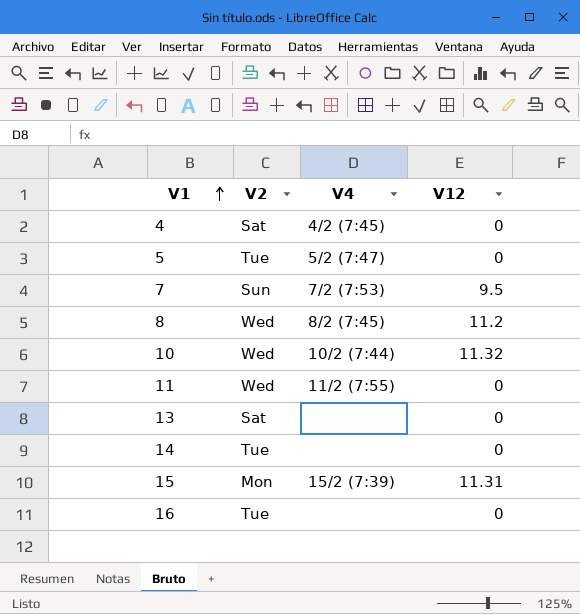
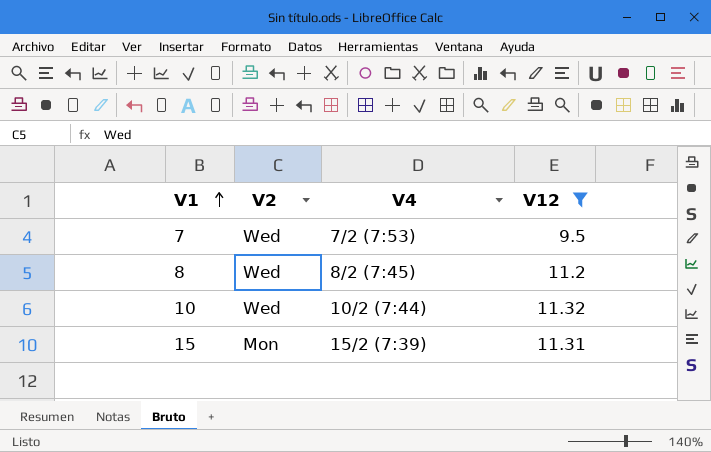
filter: none -> V12 != 0
7 | V2: Sun -> Wed

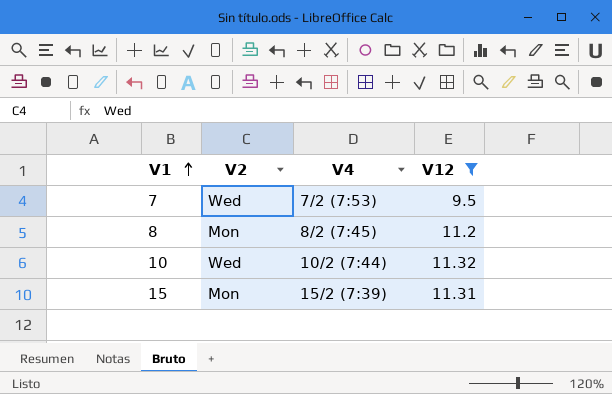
8 | V2: Wed -> Mon

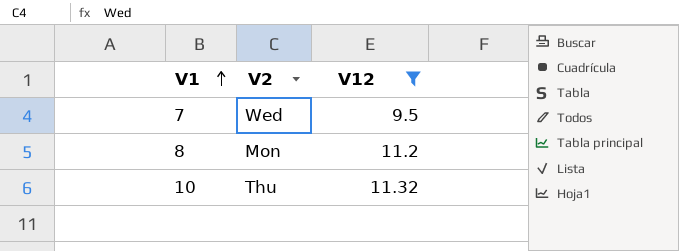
column V4 | position: 3 -> none
row 15: Mon | 15/2 (7:39) | 11.31 -> none
10 | V2: Wed -> Thu

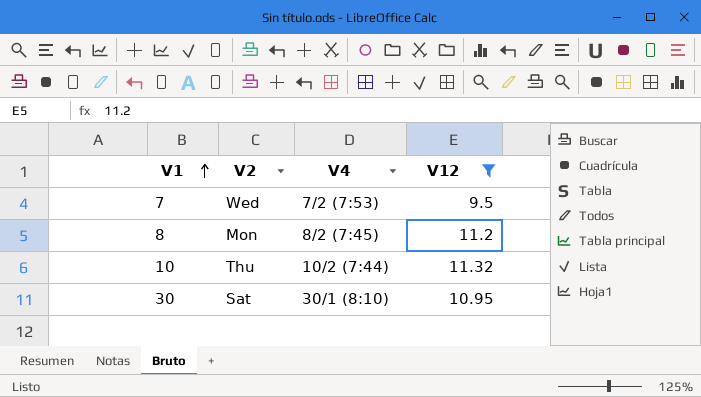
column V4 | position: none -> 3
row 30: none -> Sat | 30/1 (8:10) | 10.95

